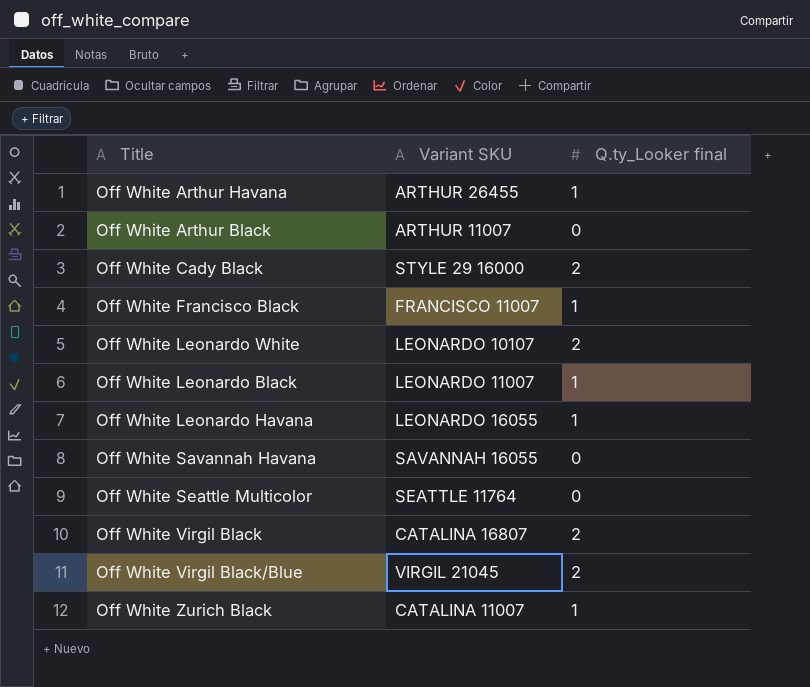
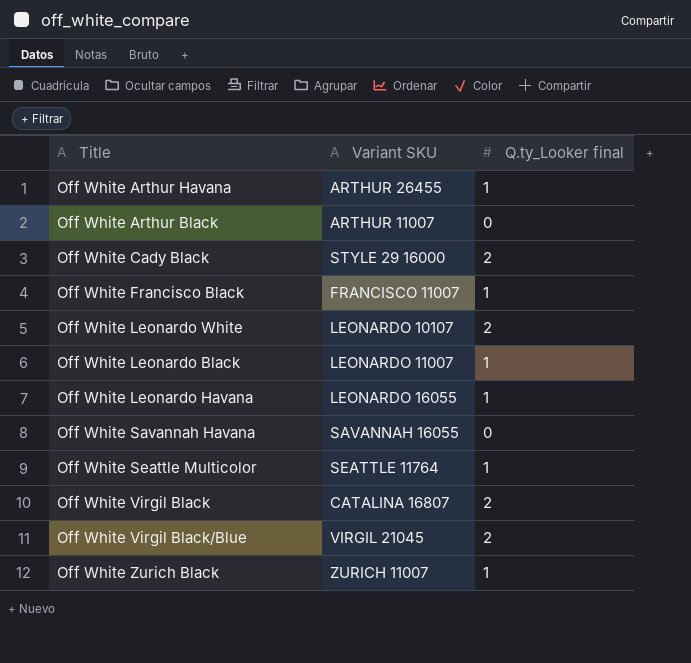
Off White Seattle Multicolor | Q.ty_Looker final: 0 -> 1
Off White Zurich Black | Variant SKU: CATALINA 11007 -> ZURICH 11007

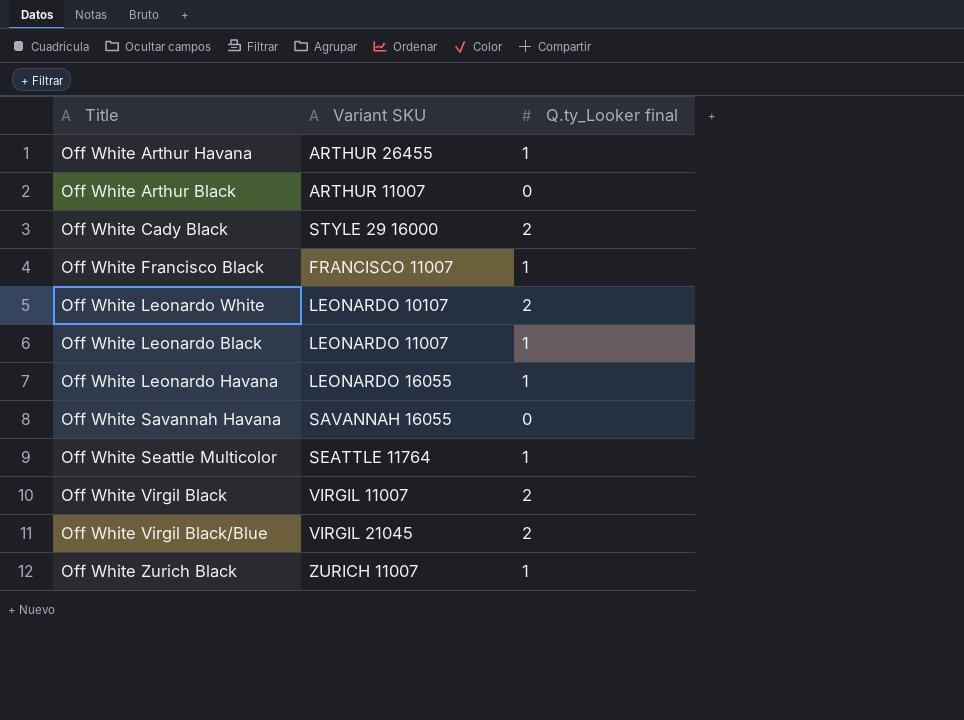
Off White Virgil Black | Variant SKU: CATALINA 16807 -> VIRGIL 11007

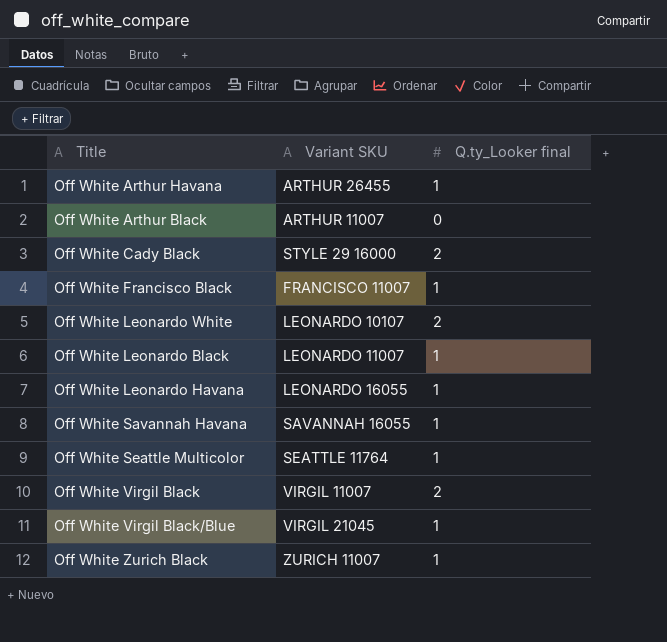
Off White Savannah Havana | Q.ty_Looker final: 0 -> 1
Off White Virgil Black/Blue | Q.ty_Looker final: 2 -> 1

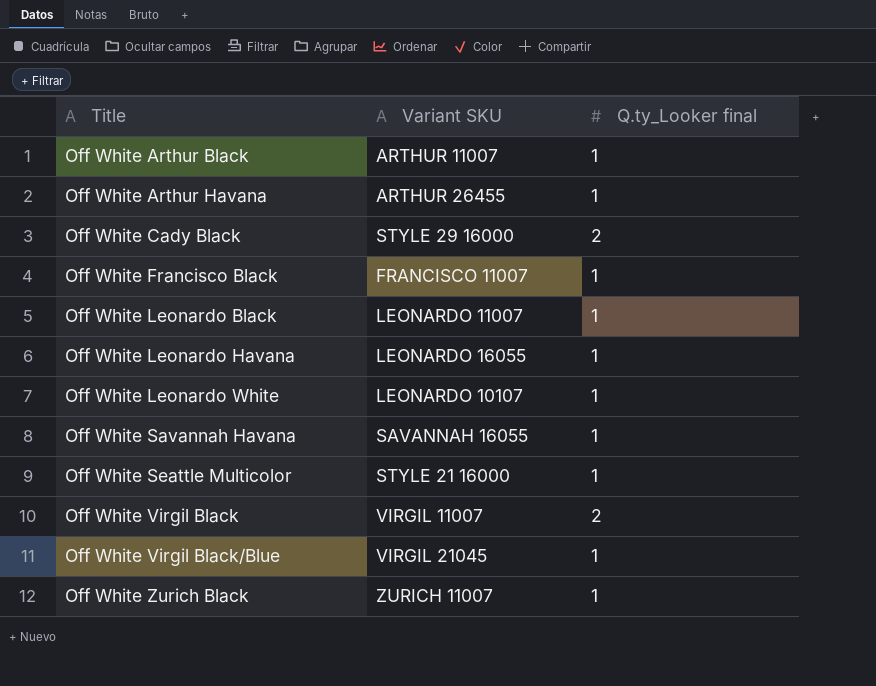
row order: none -> Title ascending
Off White Arthur Black | Q.ty_Looker final: 0 -> 1
Off White Leonardo White | Q.ty_Looker final: 2 -> 1
Off White Seattle Multicolor | Variant SKU: SEATTLE 11764 -> STYLE 21 16000

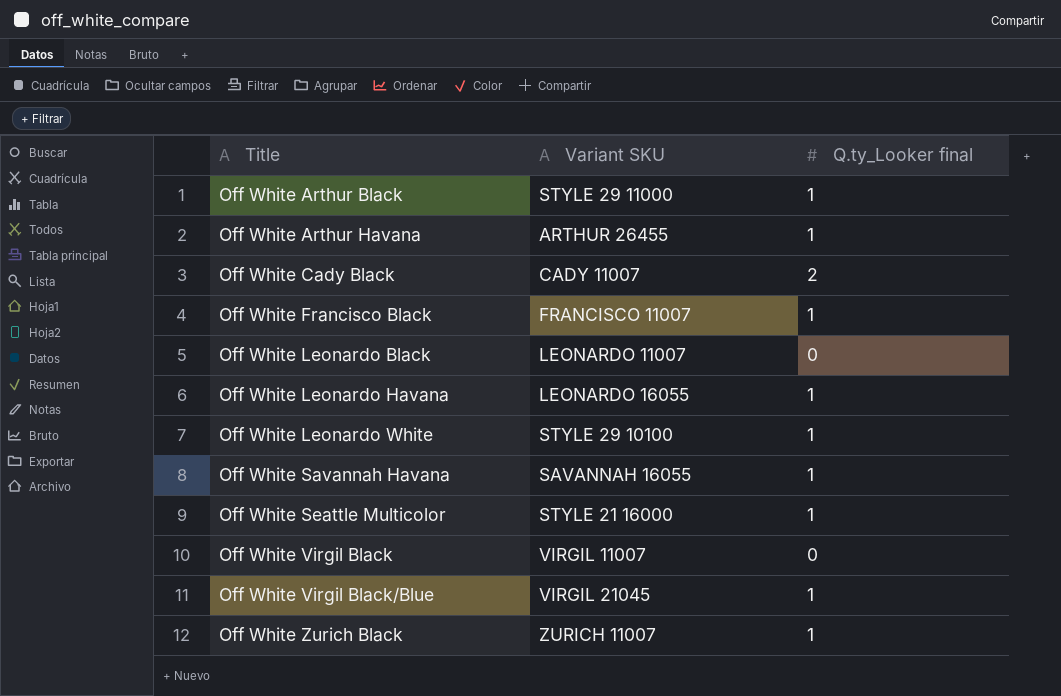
Off White Arthur Black | Variant SKU: ARTHUR 11007 -> STYLE 29 11000
Off White Cady Black | Variant SKU: STYLE 29 16000 -> CADY 11007
Off White Leonardo Black | Q.ty_Looker final: 1 -> 0
Off White Leonardo White | Variant SKU: LEONARDO 10107 -> STYLE 29 10100
Off White Virgil Black | Q.ty_Looker final: 2 -> 0

